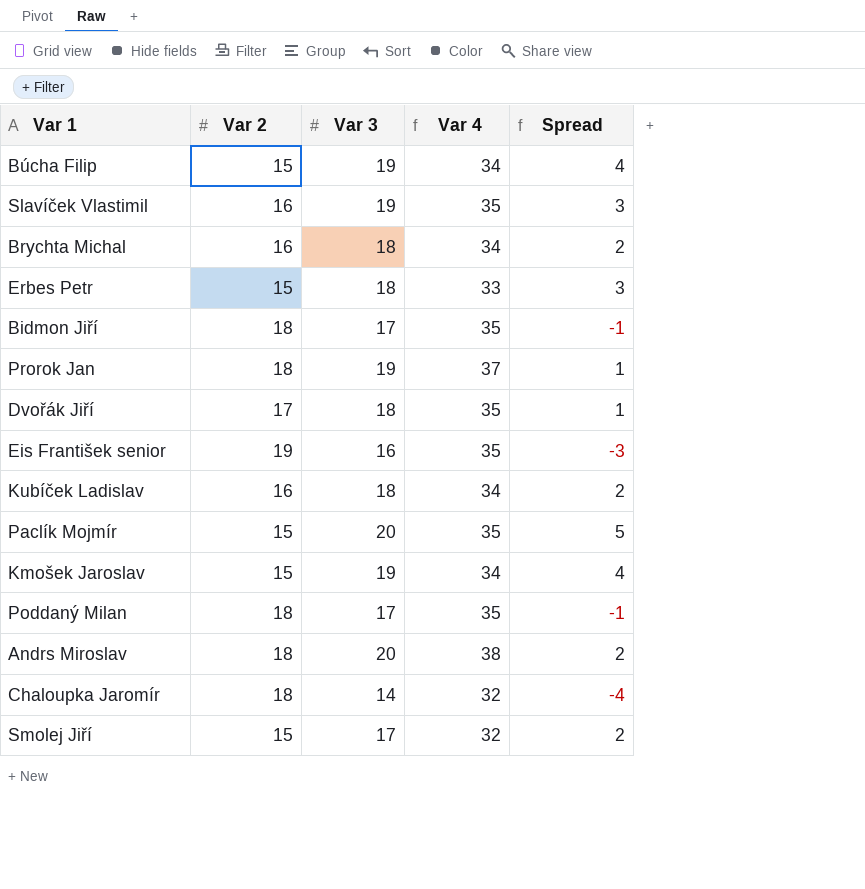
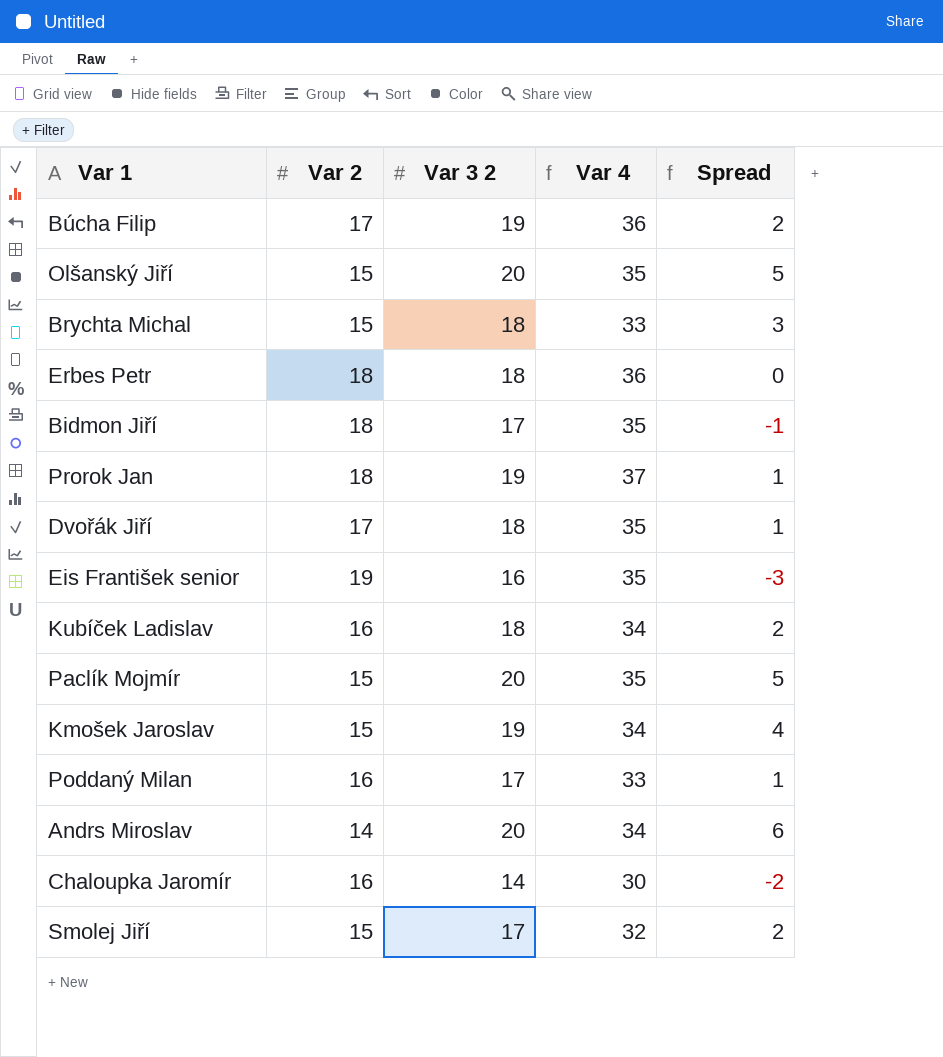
column name: Var 3 -> Var 3 2
row Slavíček Vlastimil: 16 | 19 | 35 | 3 -> none
Búcha Filip | Var 2: 15 -> 17
Búcha Filip | Var 4: 34 -> 36
Búcha Filip | Spread: 4 -> 2
row Olšanský Jiří: none -> 15 | 20 | 35 | 5
Brychta Michal | Var 2: 16 -> 15
Brychta Michal | Var 4: 34 -> 33
Brychta Michal | Spread: 2 -> 3
Erbes Petr | Var 2: 15 -> 18
Erbes Petr | Var 4: 33 -> 36
Erbes Petr | Spread: 3 -> 0
Poddaný Milan | Var 2: 18 -> 16
Poddaný Milan | Var 4: 35 -> 33
Poddaný Milan | Spread: -1 -> 1
Andrs Miroslav | Var 2: 18 -> 14
Andrs Miroslav | Var 4: 38 -> 34
Andrs Miroslav | Spread: 2 -> 6
Chaloupka Jaromír | Var 2: 18 -> 16
Chaloupka Jaromír | Var 4: 32 -> 30
Chaloupka Jaromír | Spread: -4 -> -2

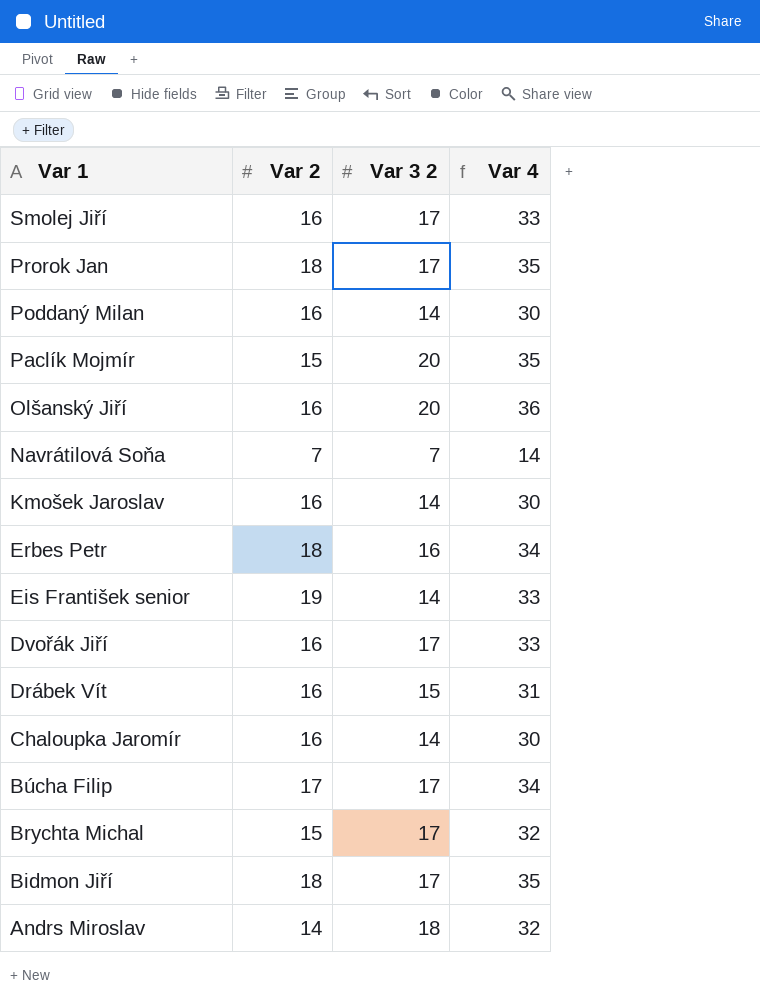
row order: none -> Var 1 descending
column Spread | formula: [Var 3 2] - [Var 2] -> none
row Kubíček Ladislav: 16 | 18 | 34 | 2 -> none
Smolej Jiří | Var 2: 15 -> 16
Smolej Jiří | Var 4: 32 -> 33
Prorok Jan | Var 3 2: 19 -> 17
Prorok Jan | Var 4: 37 -> 35
Poddaný Milan | Var 3 2: 17 -> 14
Poddaný Milan | Var 4: 33 -> 30
Olšanský Jiří | Var 2: 15 -> 16
Olšanský Jiří | Var 4: 35 -> 36
row Navrátilová Soňa: none -> 7 | 7 | 14
Kmošek Jaroslav | Var 2: 15 -> 16
Kmošek Jaroslav | Var 3 2: 19 -> 14
Kmošek Jaroslav | Var 4: 34 -> 30
Erbes Petr | Var 3 2: 18 -> 16
Erbes Petr | Var 4: 36 -> 34
Eis František senior | Var 3 2: 16 -> 14
Eis František senior | Var 4: 35 -> 33
Dvořák Jiří | Var 2: 17 -> 16
Dvořák Jiří | Var 3 2: 18 -> 17
Dvořák Jiří | Var 4: 35 -> 33
row Drábek Vít: none -> 16 | 15 | 31
Búcha Filip | Var 3 2: 19 -> 17
Búcha Filip | Var 4: 36 -> 34
Brychta Michal | Var 3 2: 18 -> 17
Brychta Michal | Var 4: 33 -> 32
Andrs Miroslav | Var 3 2: 20 -> 18
Andrs Miroslav | Var 4: 34 -> 32

